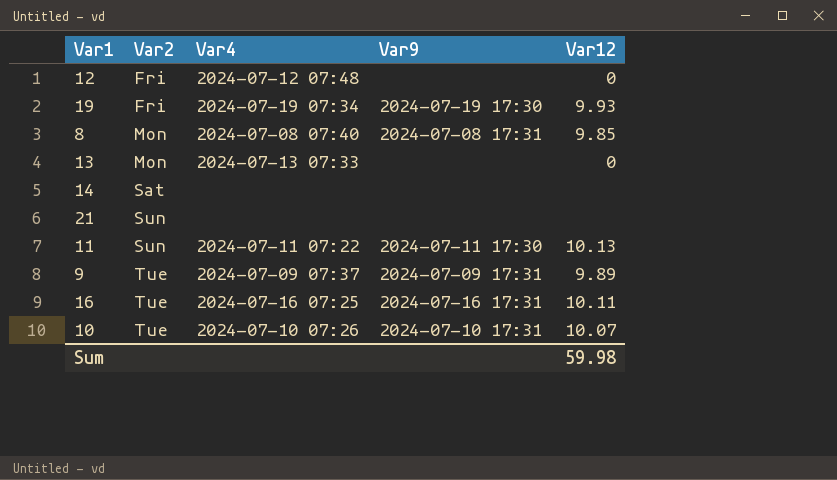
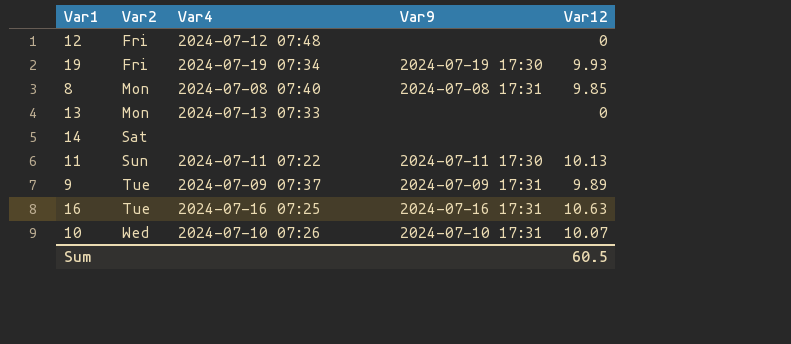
row 21: Sun | none | none | none -> none
16 | Var12: 10.11 -> 10.63
10 | Var2: Tue -> Wed
Sum | Var12: 59.98 -> 60.5

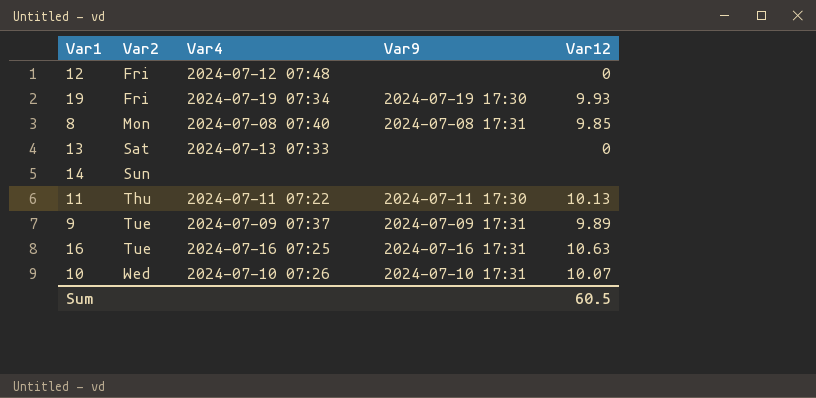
13 | Var2: Mon -> Sat
14 | Var2: Sat -> Sun
11 | Var2: Sun -> Thu

